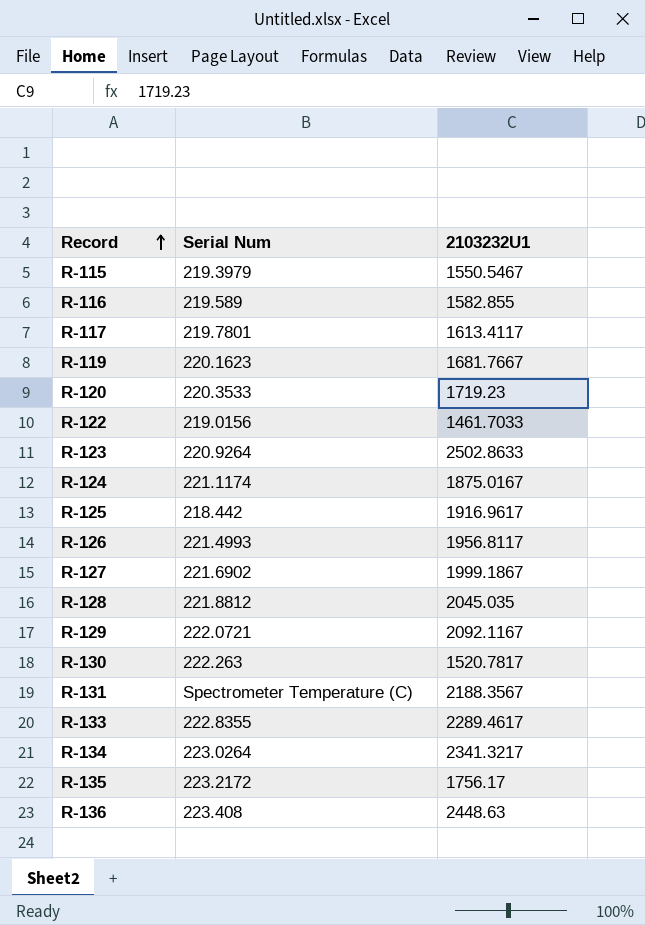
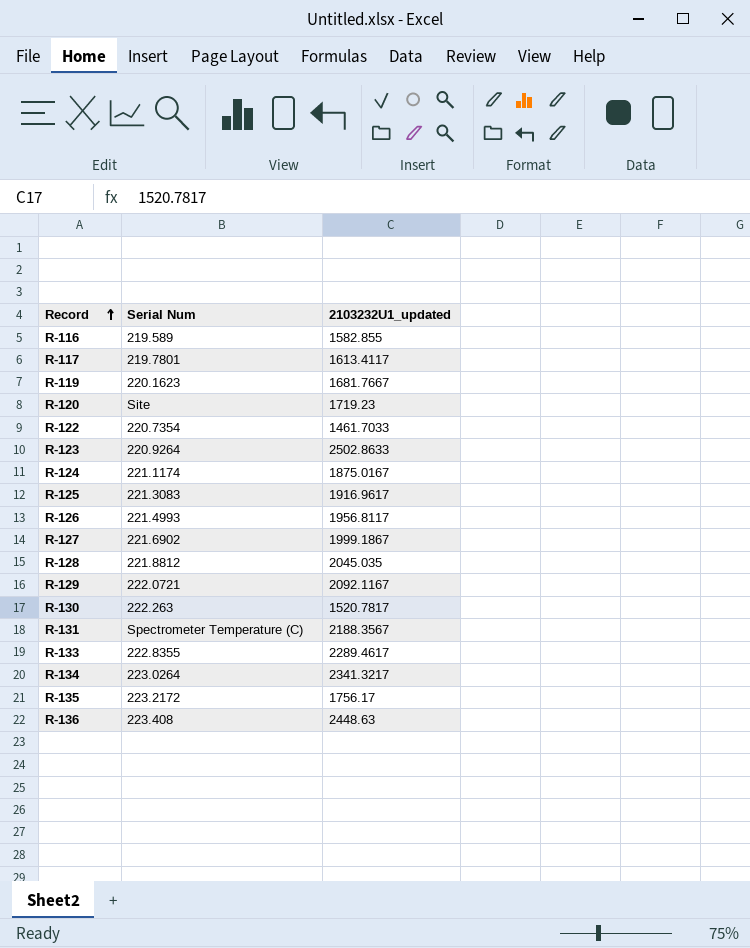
column name: 2103232U1 -> 2103232U1_updated
row R-115: 219.3979 | 1550.5467 -> none
R-120 | Serial Num: 220.3533 -> Site
R-122 | Serial Num: 219.0156 -> 220.7354
R-125 | Serial Num: 218.442 -> 221.3083

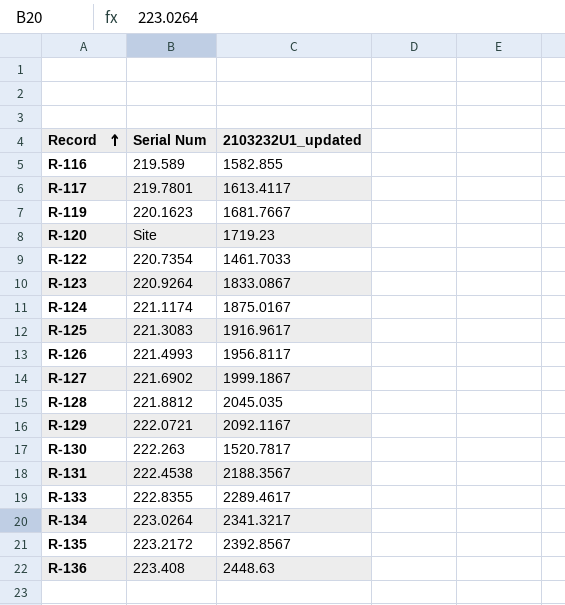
R-123 | 2103232U1_updated: 2502.8633 -> 1833.0867
R-131 | Serial Num: Spectrometer Temperature (C) -> 222.4538
R-135 | 2103232U1_updated: 1756.17 -> 2392.8567

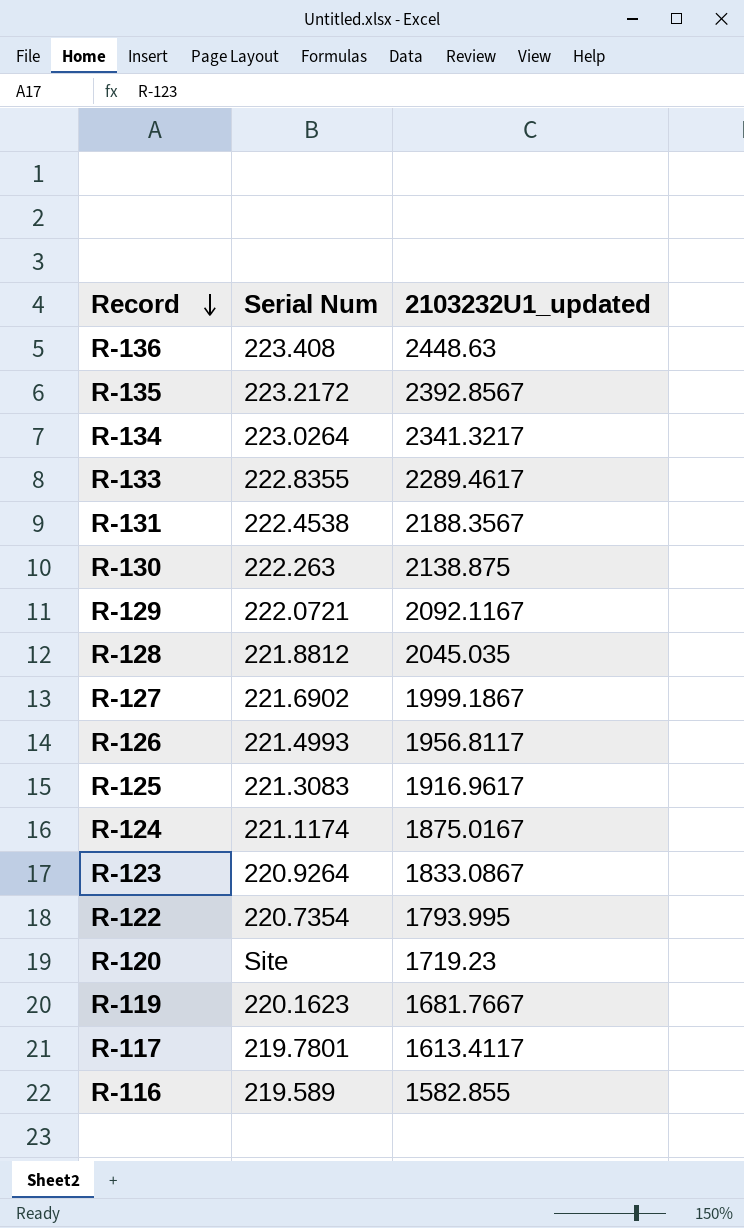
row order: Record ascending -> Record descending
R-130 | 2103232U1_updated: 1520.7817 -> 2138.875
R-122 | 2103232U1_updated: 1461.7033 -> 1793.995

